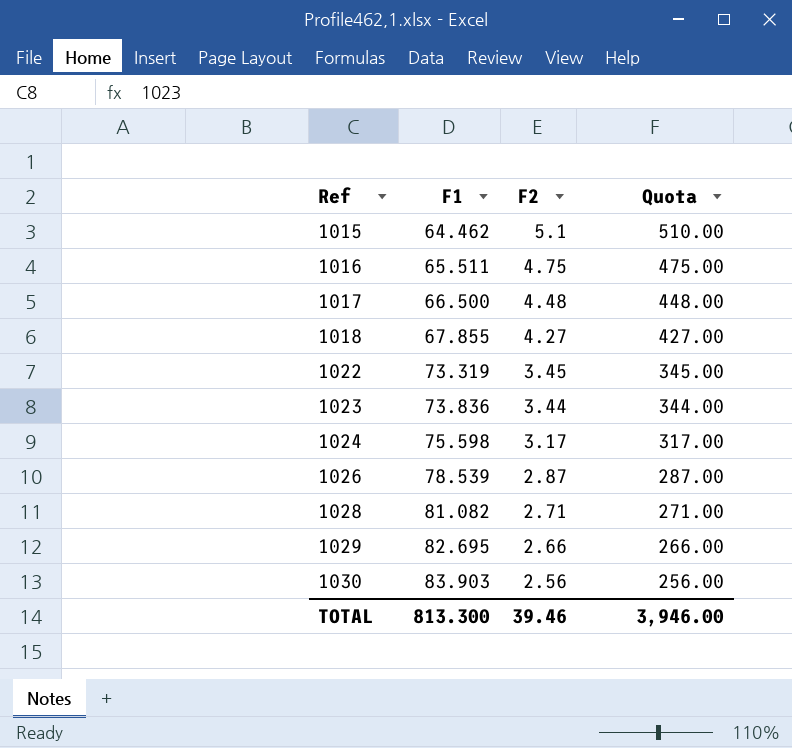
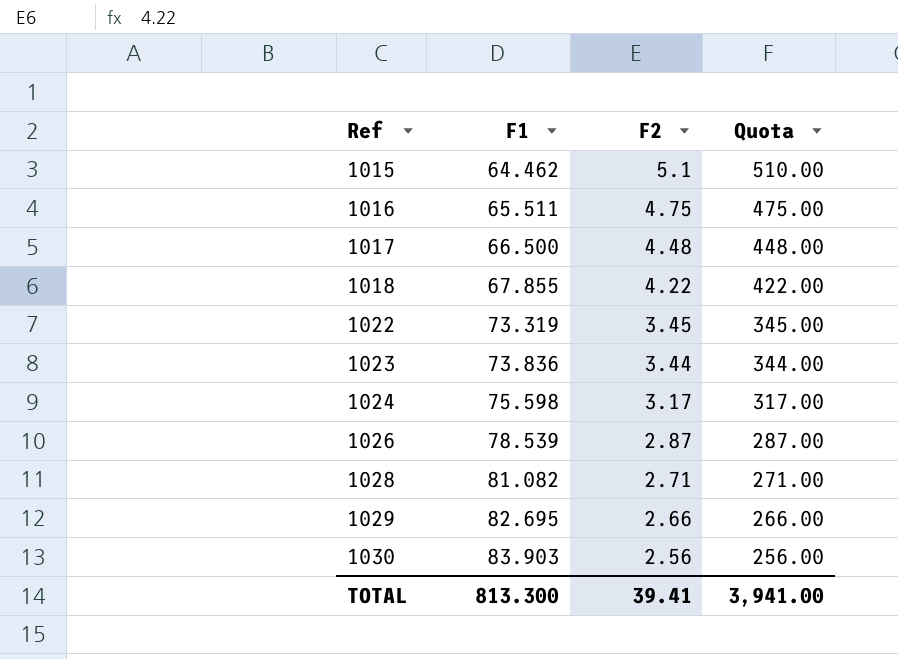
1018 | F2: 4.27 -> 4.22
1018 | Quota: 427.00 -> 422.00
TOTAL | F2: 39.46 -> 39.41
TOTAL | Quota: 3,946.00 -> 3,941.00

